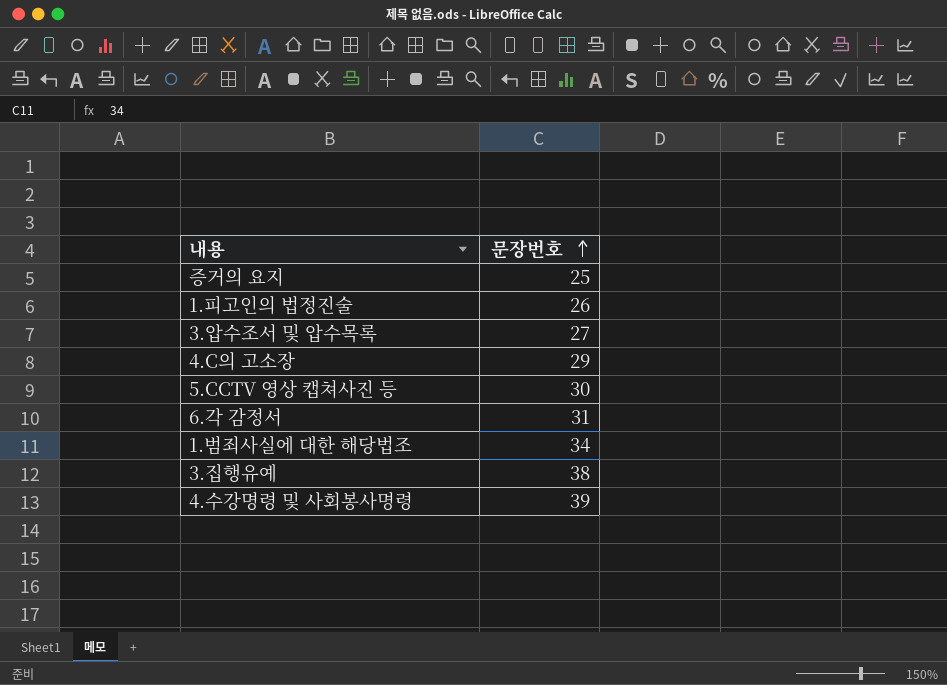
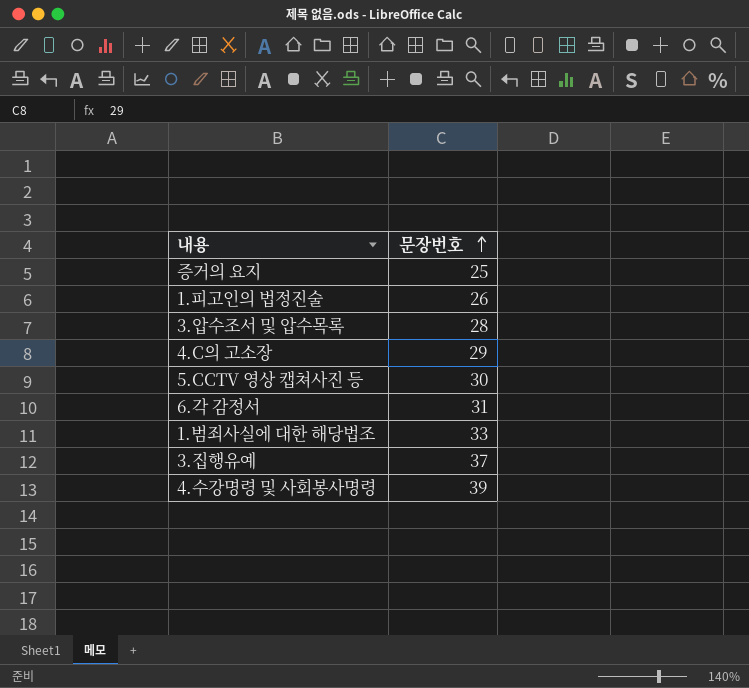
3.압수조서 및 압수목록 | 문장번호: 27 -> 28
1.범죄사실에 대한 해당법조 | 문장번호: 34 -> 33
3.집행유예 | 문장번호: 38 -> 37

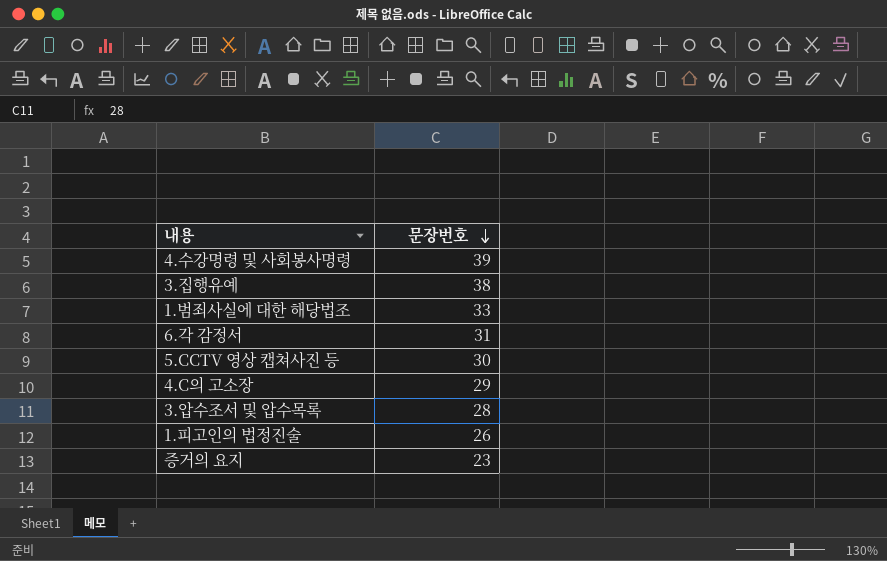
row order: 문장번호 ascending -> 문장번호 descending
3.집행유예 | 문장번호: 37 -> 38
증거의 요지 | 문장번호: 25 -> 23

